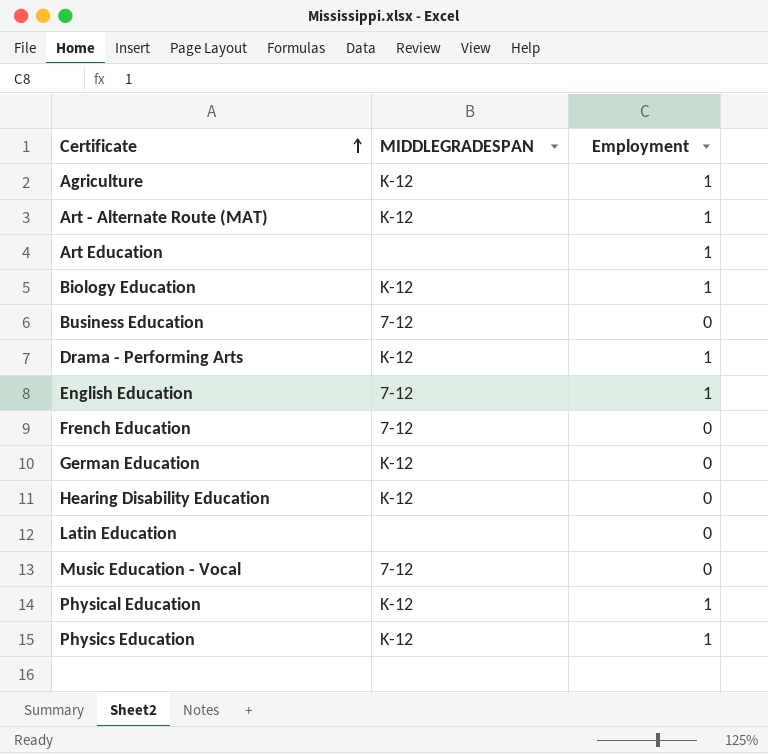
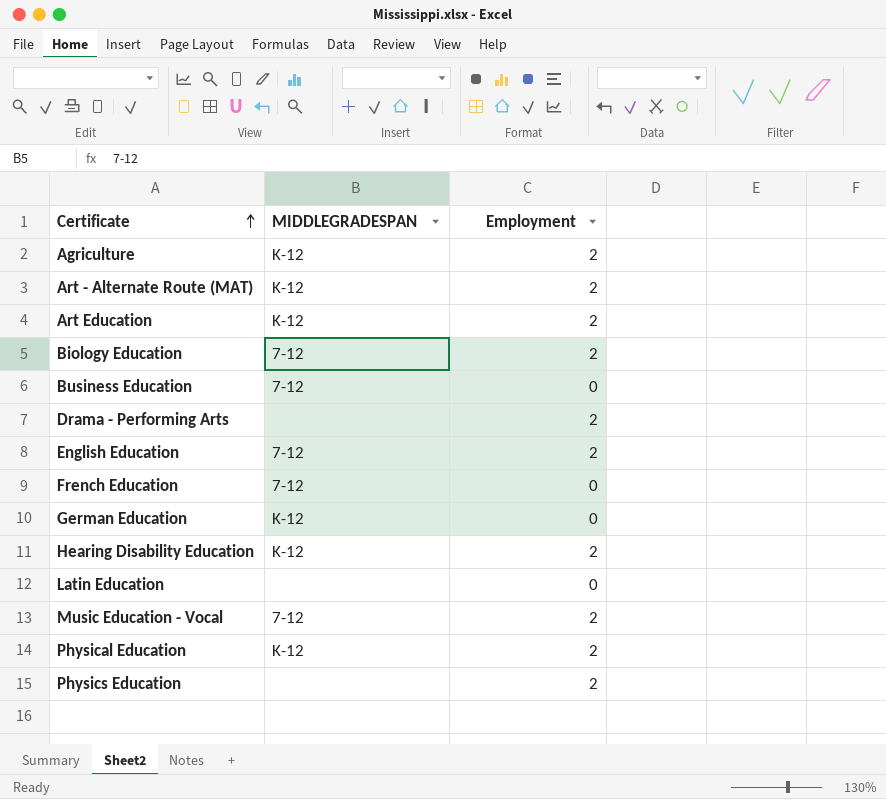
Agriculture | Employment: 1 -> 2
Art - Alternate Route (MAT) | Employment: 1 -> 2
Art Education | MIDDLEGRADESPAN: none -> K-12
Art Education | Employment: 1 -> 2
Biology Education | MIDDLEGRADESPAN: K-12 -> 7-12
Biology Education | Employment: 1 -> 2
Drama - Performing Arts | MIDDLEGRADESPAN: K-12 -> none
Drama - Performing Arts | Employment: 1 -> 2
English Education | Employment: 1 -> 2
Hearing Disability Education | Employment: 0 -> 2
Music Education - Vocal | Employment: 0 -> 2
Physical Education | Employment: 1 -> 2
Physics Education | MIDDLEGRADESPAN: K-12 -> none
Physics Education | Employment: 1 -> 2

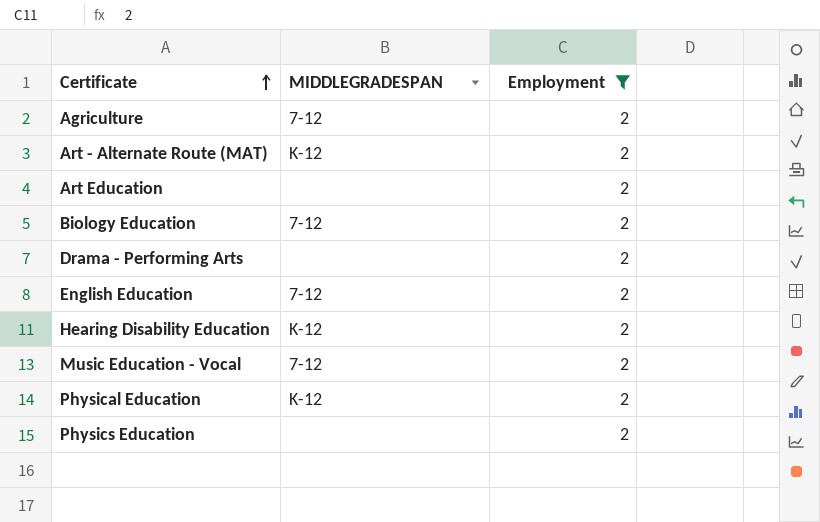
filter: none -> Employment = 2
Agriculture | MIDDLEGRADESPAN: K-12 -> 7-12
Art Education | MIDDLEGRADESPAN: K-12 -> none

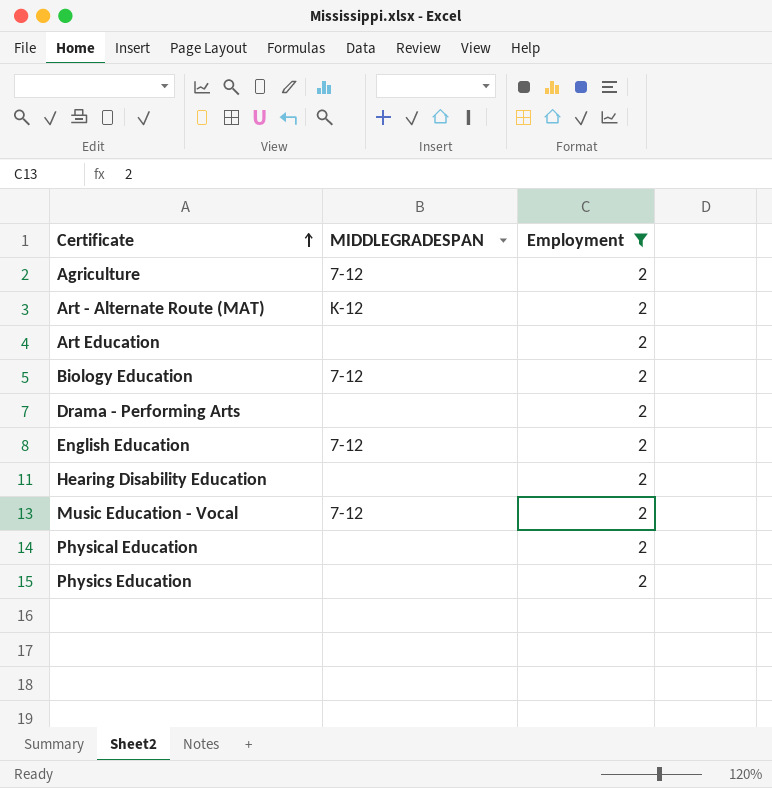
Hearing Disability Education | MIDDLEGRADESPAN: K-12 -> none
Physical Education | MIDDLEGRADESPAN: K-12 -> none

